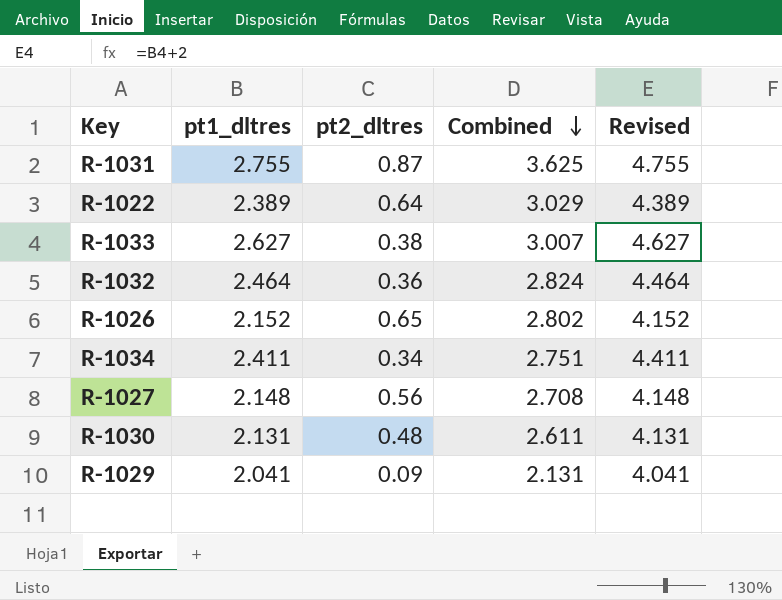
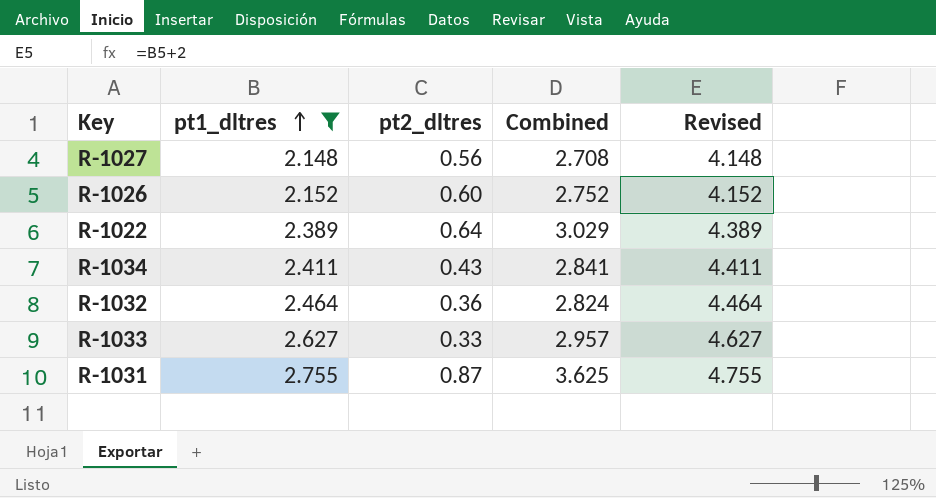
filter: none -> pt1_dltres >= 2.148
row order: Combined descending -> pt1_dltres ascending
R-1026 | pt2_dltres: 0.65 -> 0.60
R-1026 | Combined: 2.802 -> 2.752
R-1034 | pt2_dltres: 0.34 -> 0.43
R-1034 | Combined: 2.751 -> 2.841
R-1033 | pt2_dltres: 0.38 -> 0.33
R-1033 | Combined: 3.007 -> 2.957

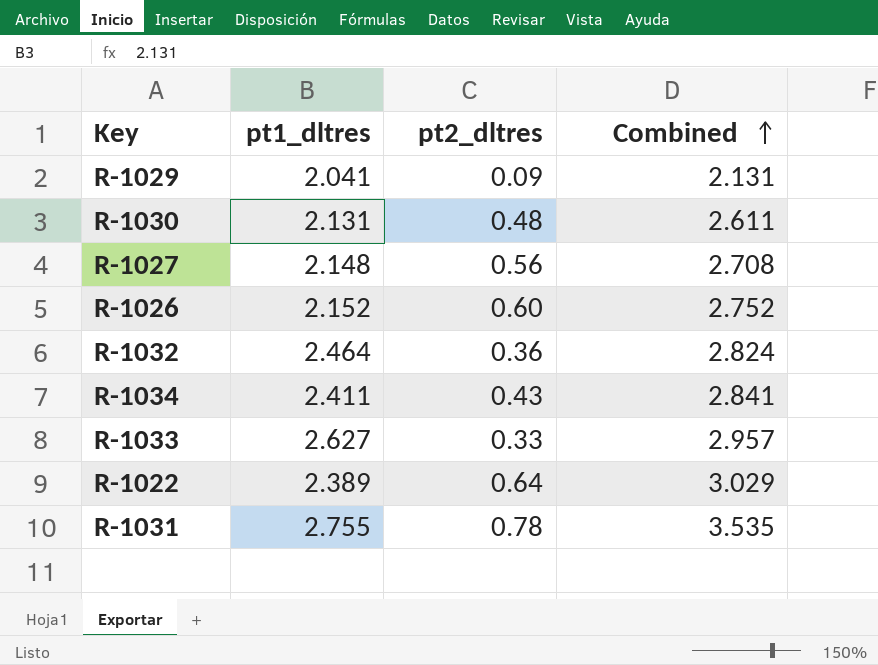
filter: pt1_dltres >= 2.148 -> none
row order: pt1_dltres ascending -> Combined ascending
column Revised | formula: [pt1_dltres] + 2 -> none
R-1031 | pt2_dltres: 0.87 -> 0.78
R-1031 | Combined: 3.625 -> 3.535

